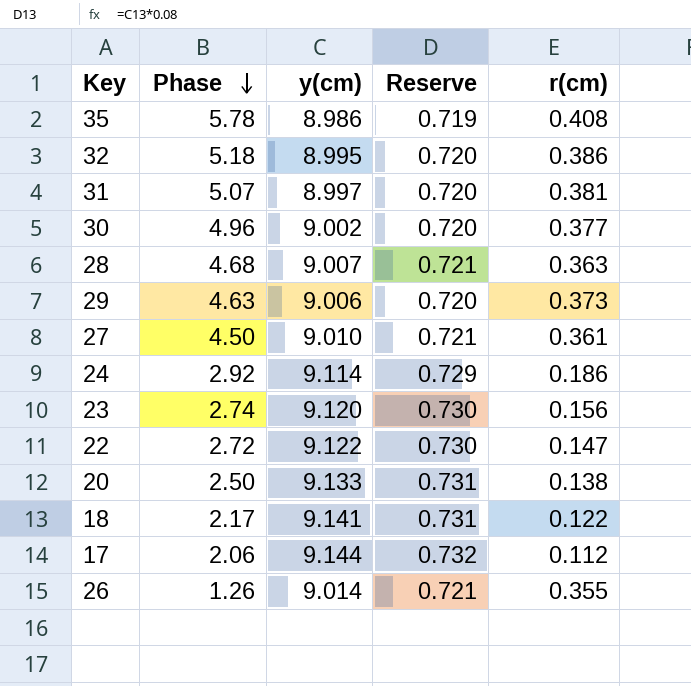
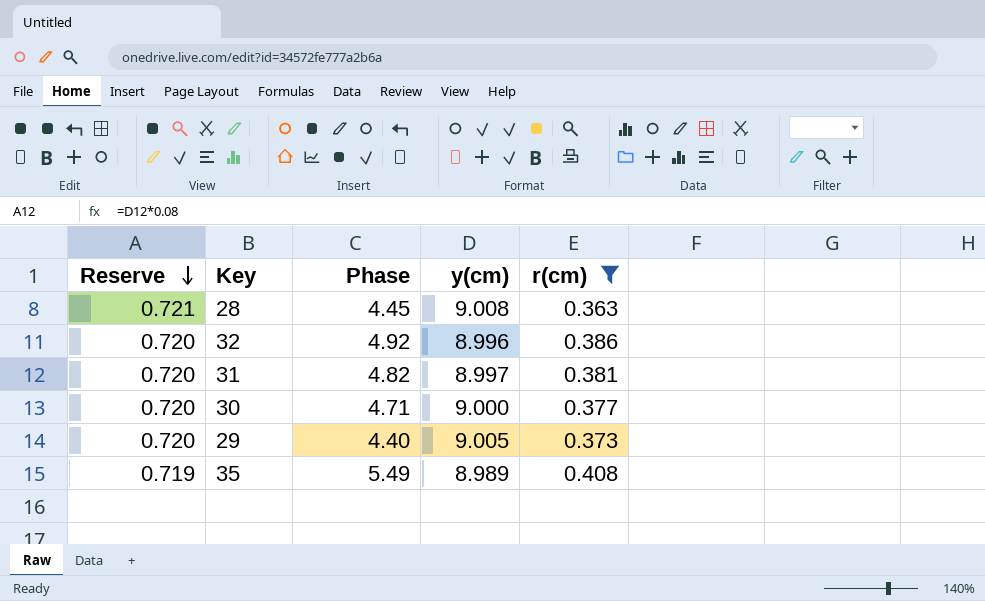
filter: none -> r(cm) >= 0.363
row order: Phase descending -> Reserve descending
column Reserve | position: 4 -> 1
28 | Phase: 4.68 -> 4.45
28 | y(cm): 9.007 -> 9.008
32 | Phase: 5.18 -> 4.92
32 | y(cm): 8.995 -> 8.996
31 | Phase: 5.07 -> 4.82
30 | Phase: 4.96 -> 4.71
30 | y(cm): 9.002 -> 9.000
29 | Phase: 4.63 -> 4.40
29 | y(cm): 9.006 -> 9.005
35 | Phase: 5.78 -> 5.49
35 | y(cm): 8.986 -> 8.989

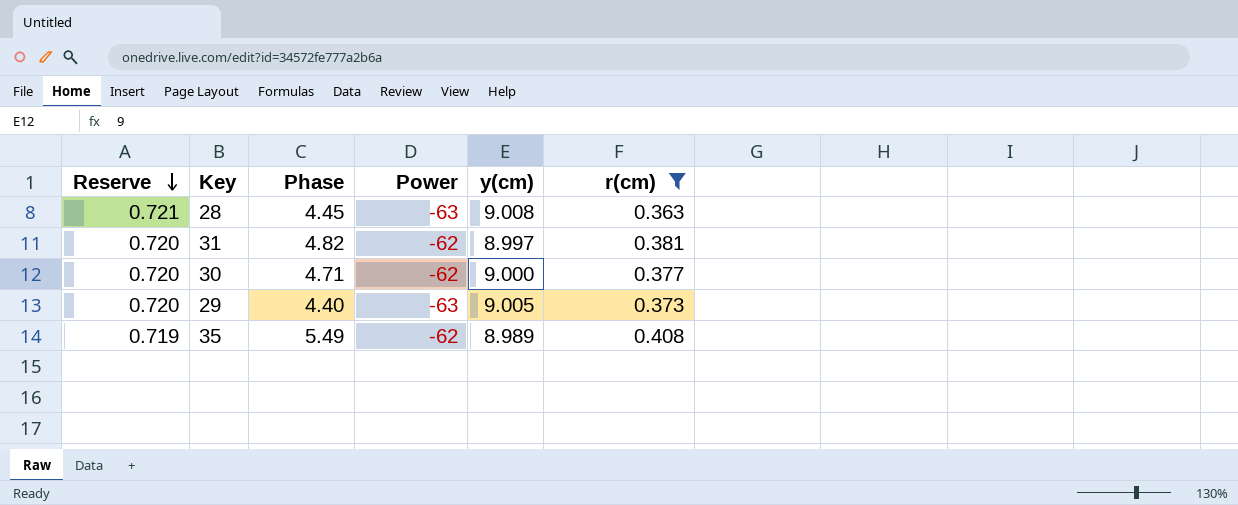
column Power | position: none -> 4
row 32: 0.720 | 4.92 | 8.996 | 0.386 -> none

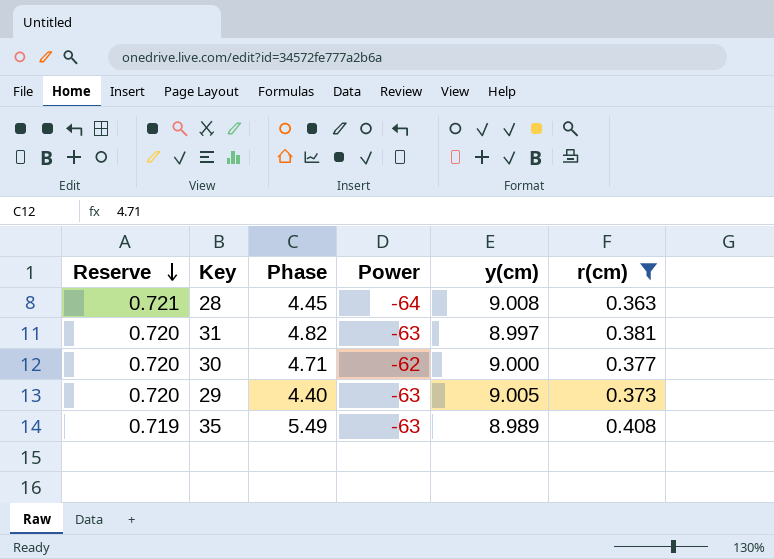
28 | Power: -63 -> -64
31 | Power: -62 -> -63
35 | Power: -62 -> -63

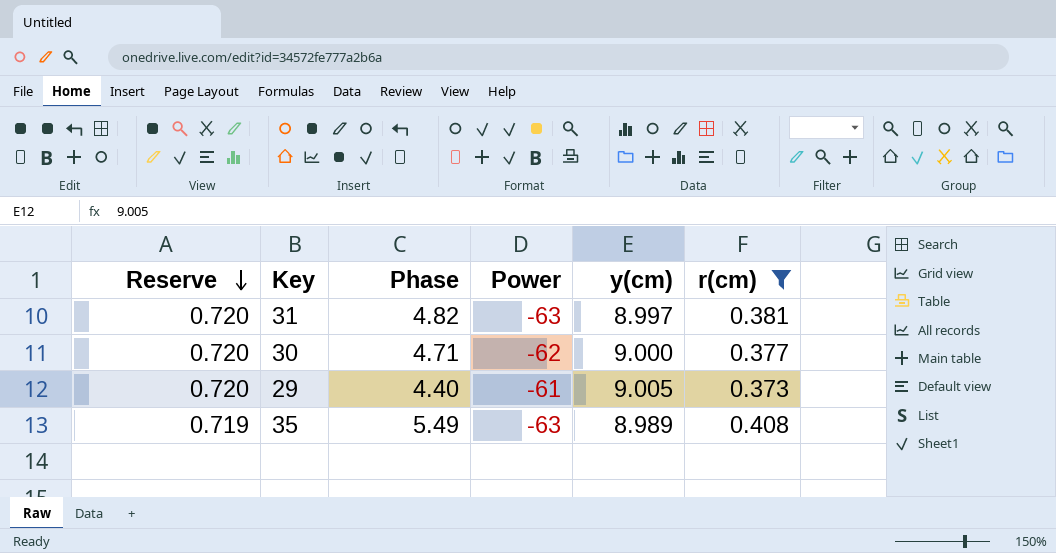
row 28: 0.721 | 4.45 | -64 | 9.008 | 0.363 -> none
29 | Power: -63 -> -61

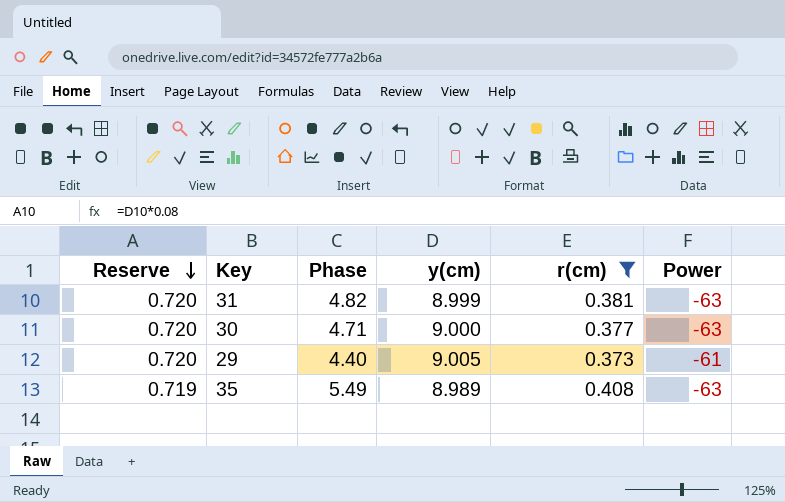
column Power | position: 4 -> 6
31 | y(cm): 8.997 -> 8.999
30 | Power: -62 -> -63

